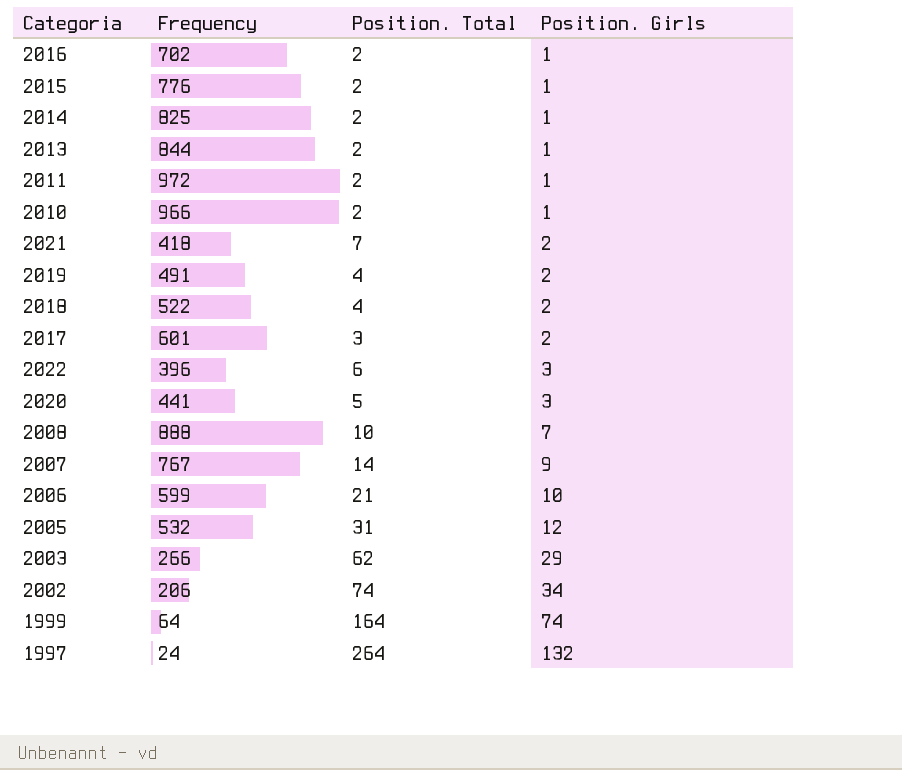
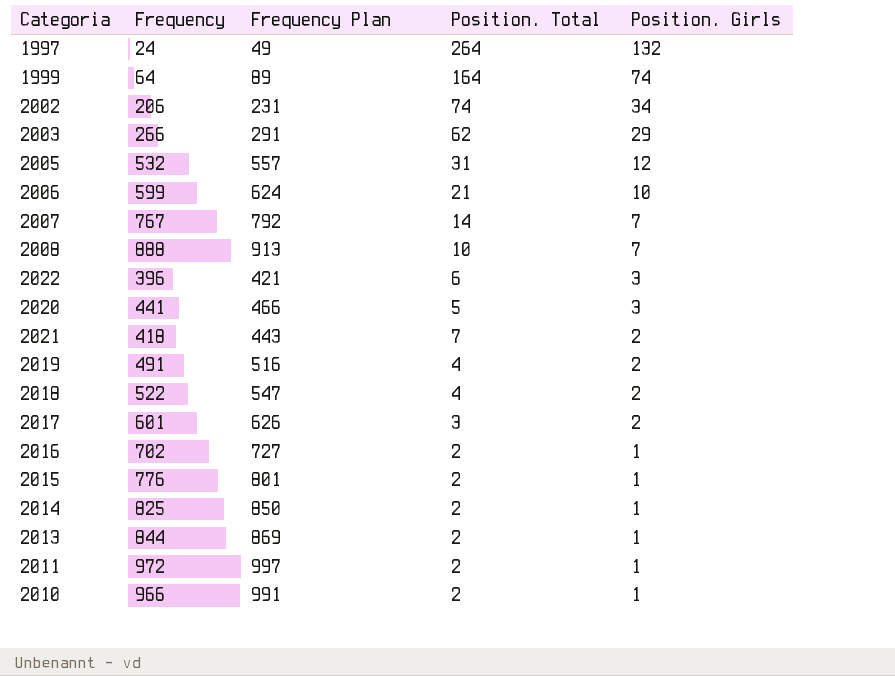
row order: Position. Girls ascending -> Position. Girls descending
column Frequency Plan | formula: none -> [Frequency] + 25
2007 | Position. Girls: 9 -> 7

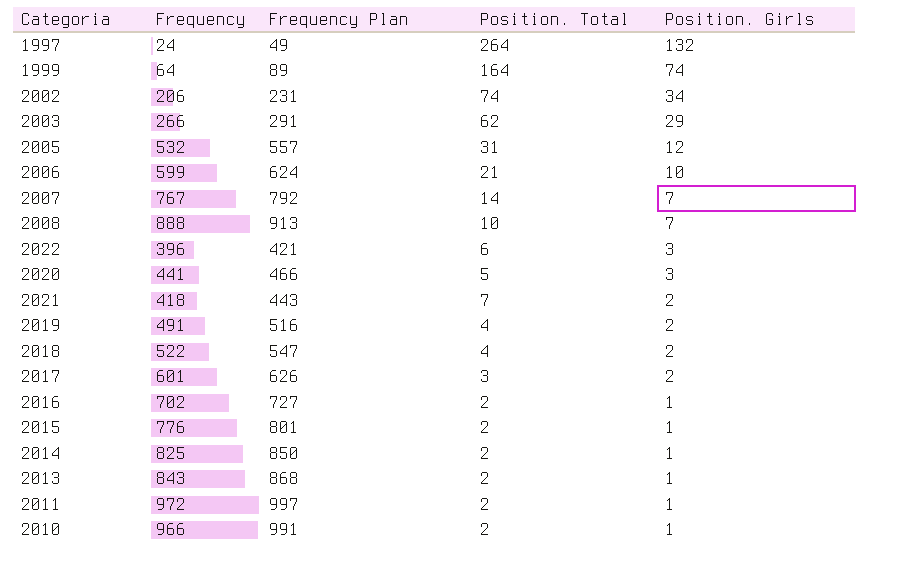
2013 | Frequency: 844 -> 843
2013 | Frequency Plan: 869 -> 868

